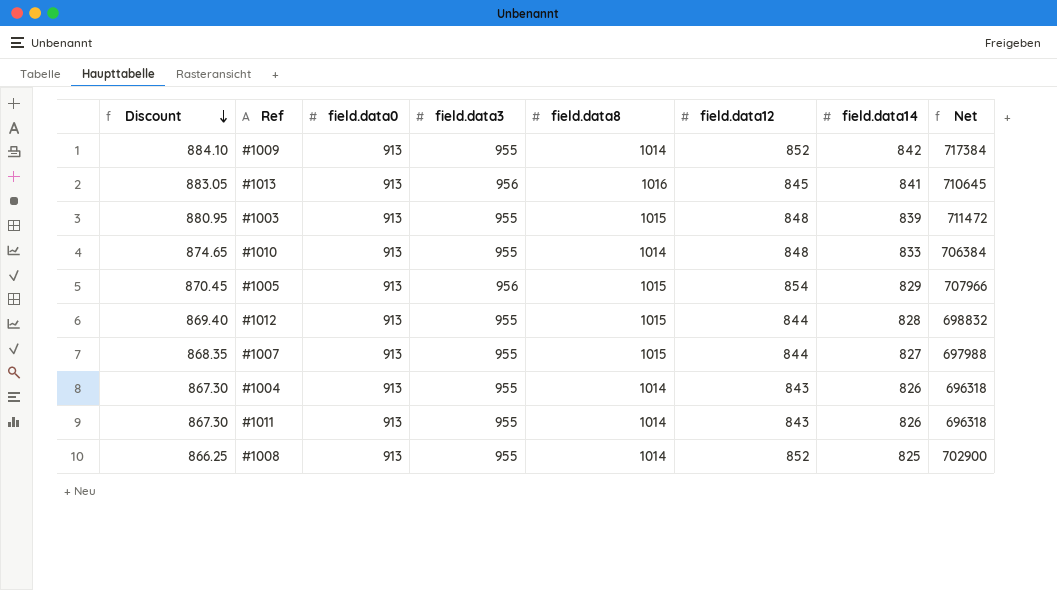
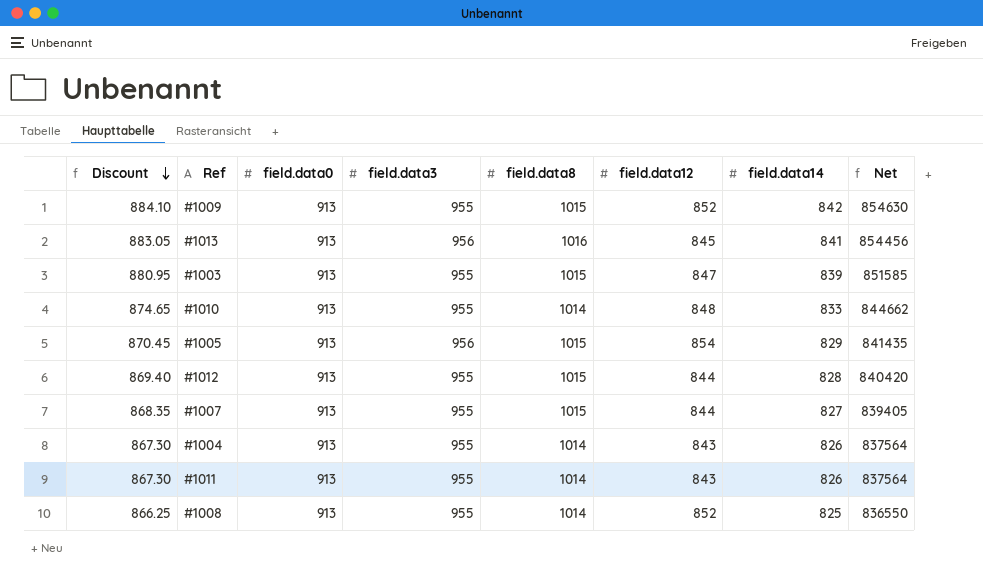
column Net | formula: [field.data12] * [field.data14] -> [field.data8] * [field.data14]
#1009 | field.data8: 1014 -> 1015
#1003 | field.data12: 848 -> 847

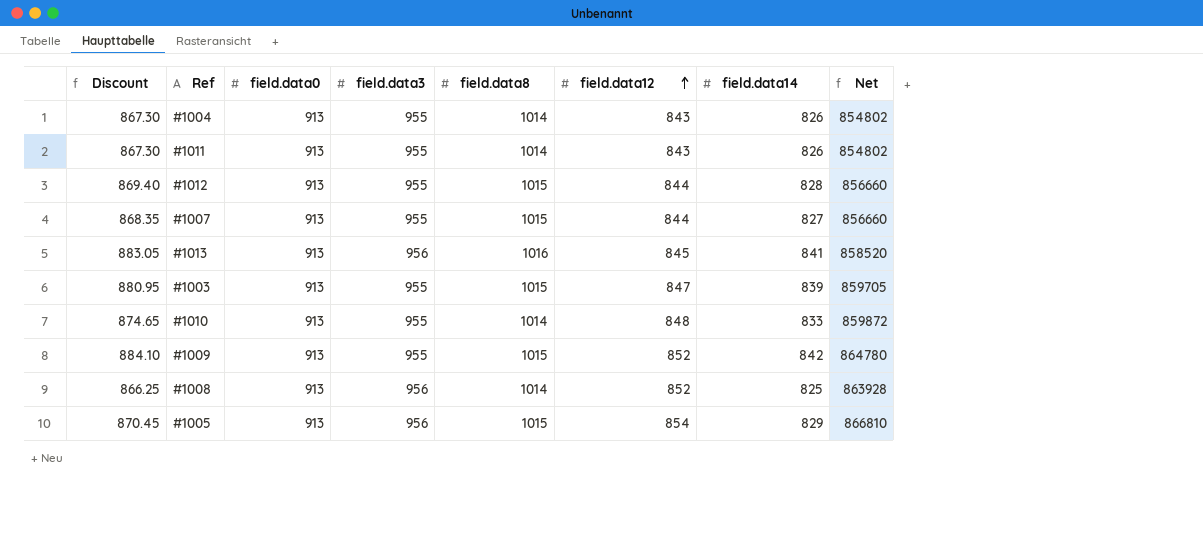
row order: Discount descending -> field.data12 ascending
column Net | formula: [field.data8] * [field.data14] -> [field.data8] * [field.data12]
#1008 | field.data3: 955 -> 956

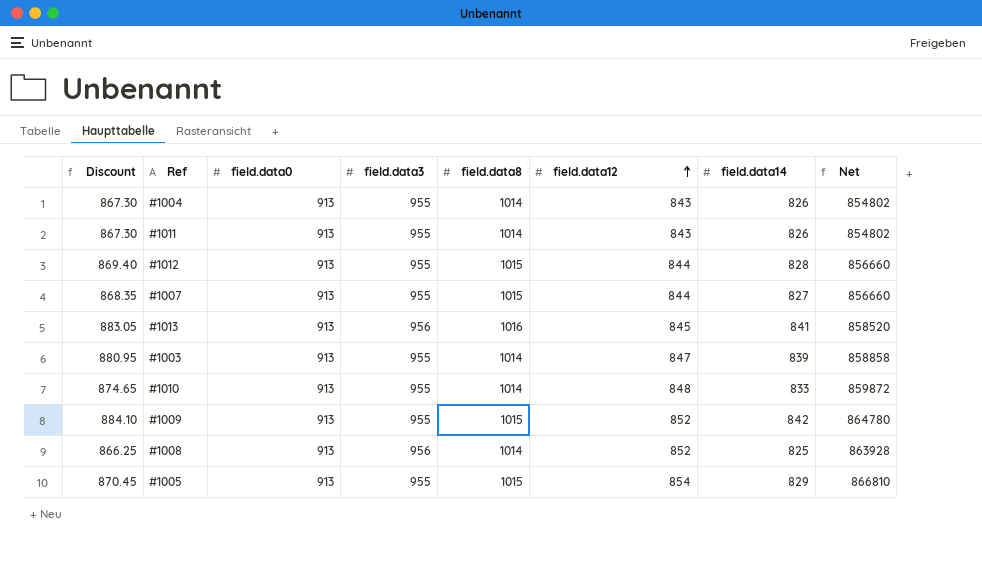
#1003 | field.data8: 1015 -> 1014
#1003 | Net: 859705 -> 858858
#1005 | field.data3: 956 -> 955

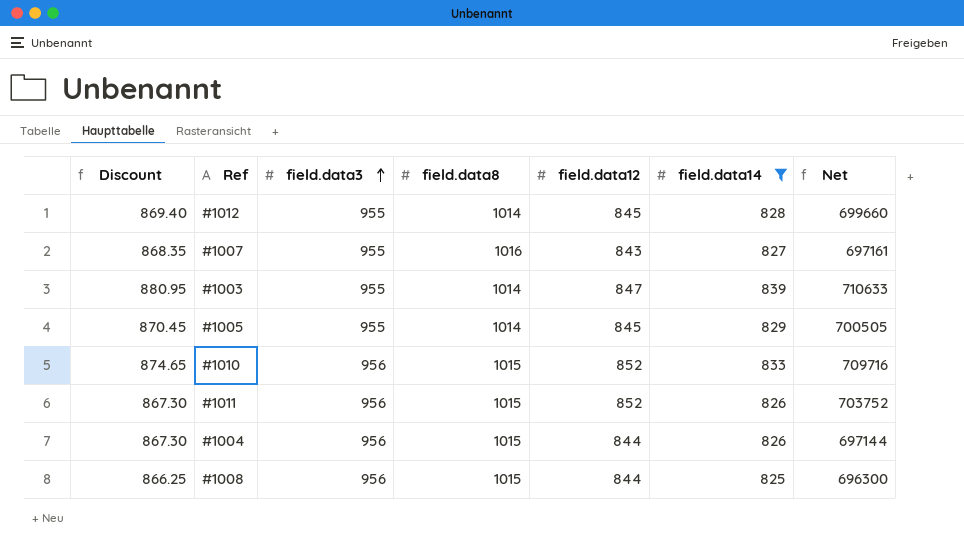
filter: none -> field.data14 <= 839
row order: field.data12 ascending -> field.data3 ascending
column field.data0 | position: 3 -> none
column Net | formula: [field.data8] * [field.data12] -> [field.data12] * [field.data14]
#1012 | field.data8: 1015 -> 1014
#1012 | field.data12: 844 -> 845
#1007 | field.data8: 1015 -> 1016
#1007 | field.data12: 844 -> 843
#1005 | field.data8: 1015 -> 1014
#1005 | field.data12: 854 -> 845
#1010 | field.data3: 955 -> 956
#1010 | field.data8: 1014 -> 1015
#1010 | field.data12: 848 -> 852
#1011 | field.data3: 955 -> 956
#1011 | field.data8: 1014 -> 1015
#1011 | field.data12: 843 -> 852
#1004 | field.data3: 955 -> 956
#1004 | field.data8: 1014 -> 1015
#1004 | field.data12: 843 -> 844
#1008 | field.data8: 1014 -> 1015
#1008 | field.data12: 852 -> 844

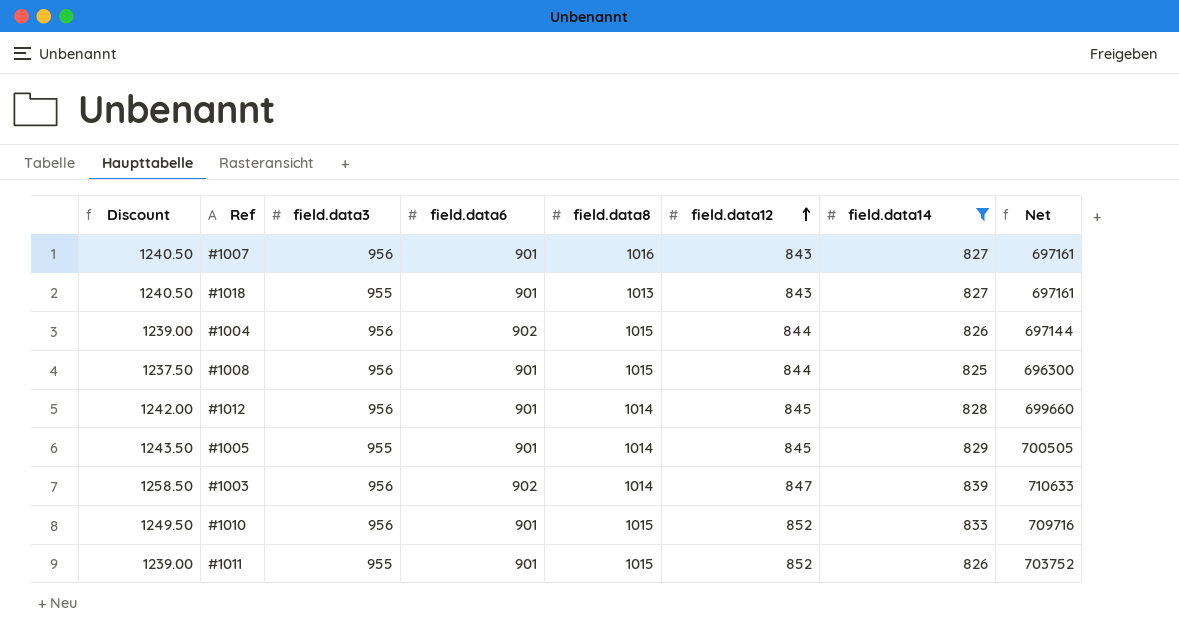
row order: field.data3 ascending -> field.data12 ascending
column Discount | formula: [field.data14] * 1.05 -> [field.data14] * 1.5
column field.data6 | position: none -> 4
#1007 | field.data3: 955 -> 956
row #1018: none -> 1240.50 | 955 | 901 | 1013 | 843 | 827 | 697161
#1012 | field.data3: 955 -> 956
#1003 | field.data3: 955 -> 956
#1011 | field.data3: 956 -> 955

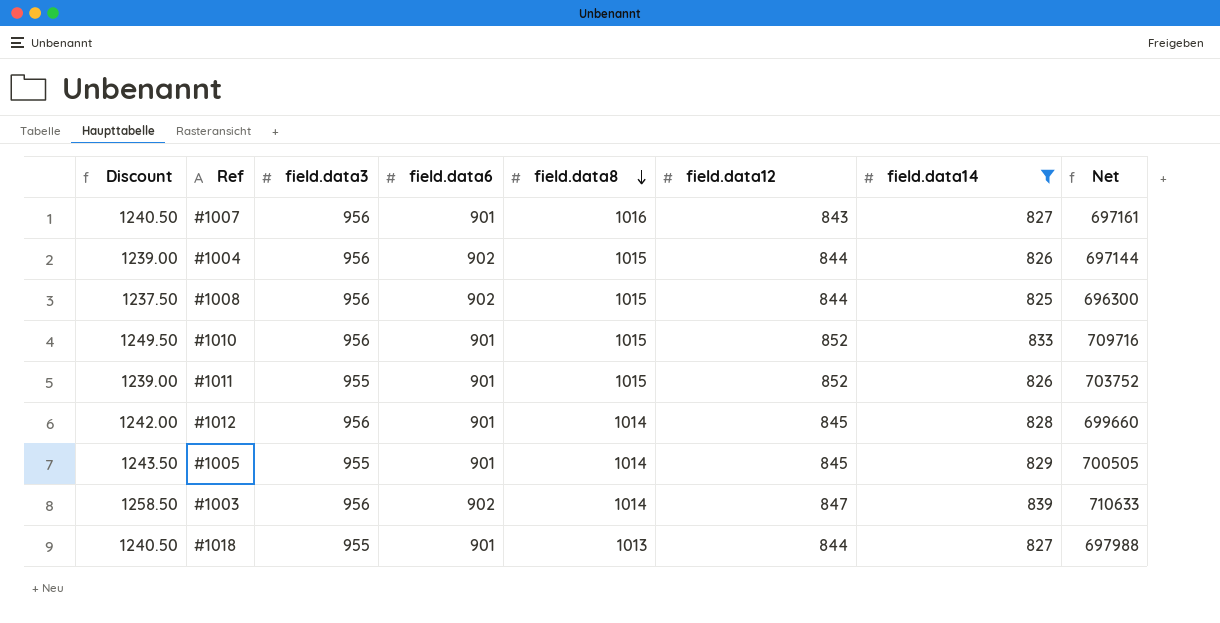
row order: field.data12 ascending -> field.data8 descending
#1008 | field.data6: 901 -> 902
#1018 | field.data12: 843 -> 844
#1018 | Net: 697161 -> 697988

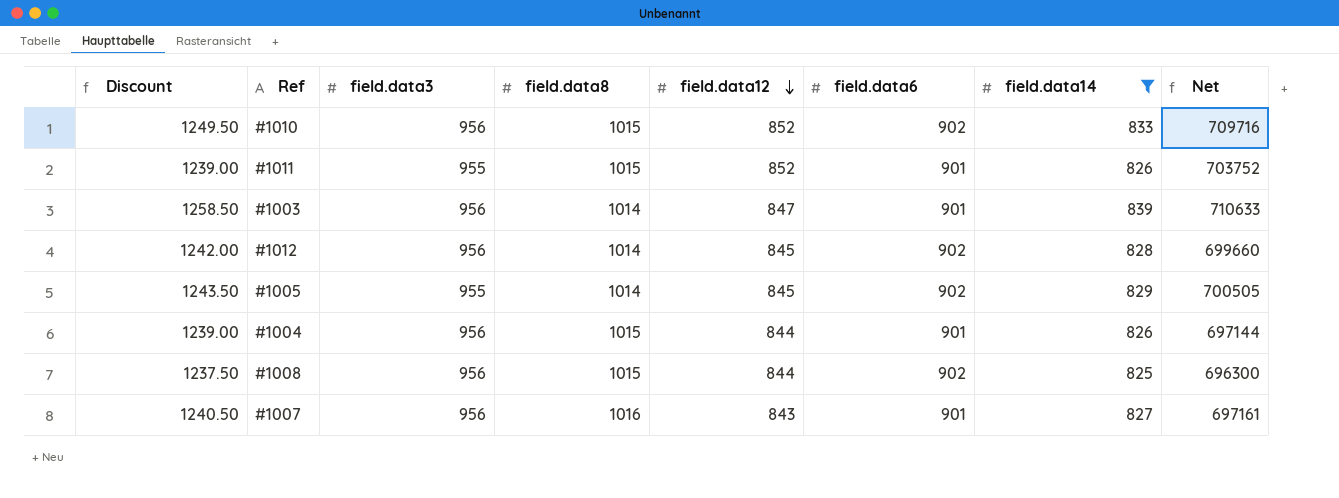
row order: field.data8 descending -> field.data12 descending
column field.data6 | position: 4 -> 6
row #1018: 1240.50 | 955 | 901 | 1013 | 844 | 827 | 697988 -> none
#1010 | field.data6: 901 -> 902
#1003 | field.data6: 902 -> 901
#1012 | field.data6: 901 -> 902
#1005 | field.data6: 901 -> 902
#1004 | field.data6: 902 -> 901

